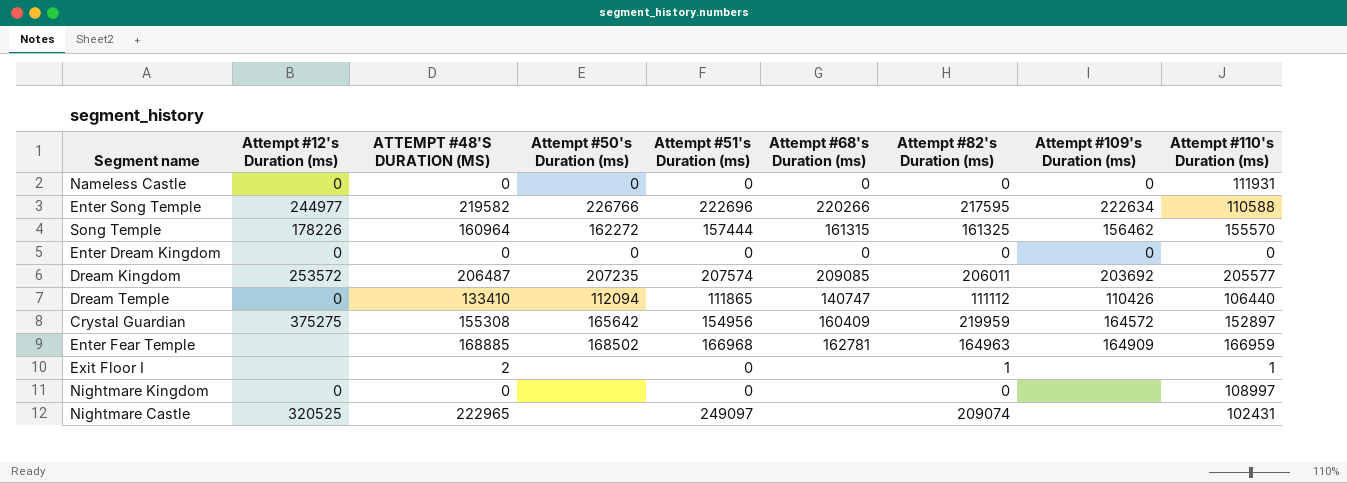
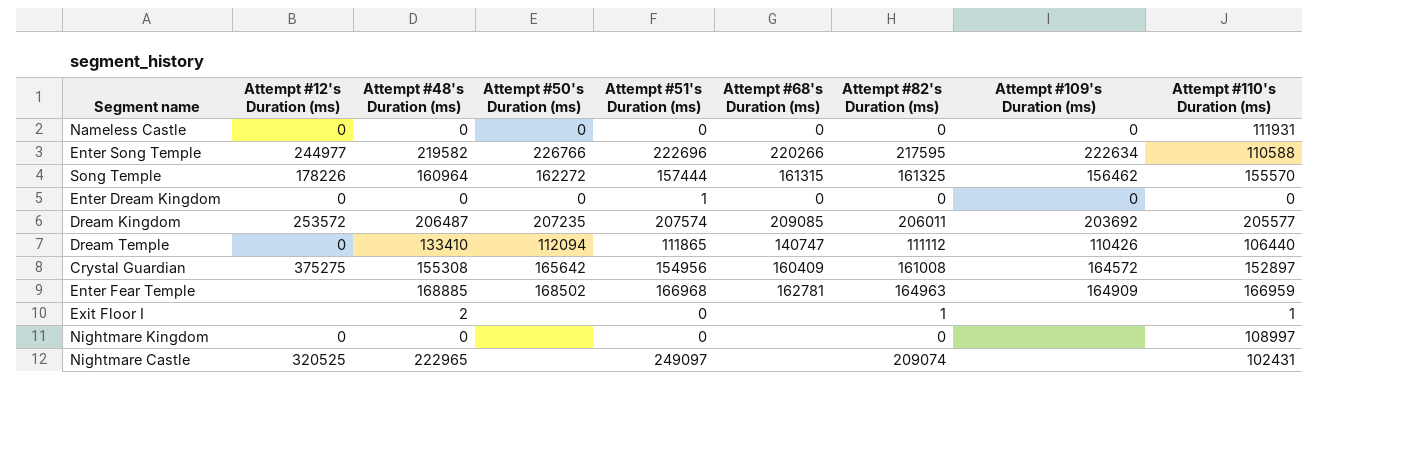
column name: ATTEMPT #48'S DURATION (MS) -> Attempt #48's Duration (ms)
Enter Dream Kingdom | Attempt #51's Duration (ms): 0 -> 1
Crystal Guardian | Attempt #82's Duration (ms): 219959 -> 161008

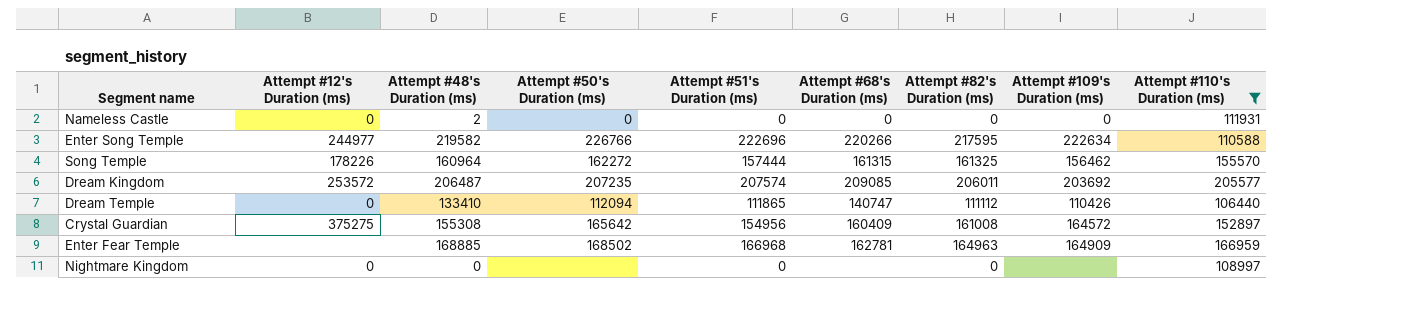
filter: none -> Attempt #110's Duration (ms) >= 106440
Nameless Castle | Attempt #48's Duration (ms): 0 -> 2

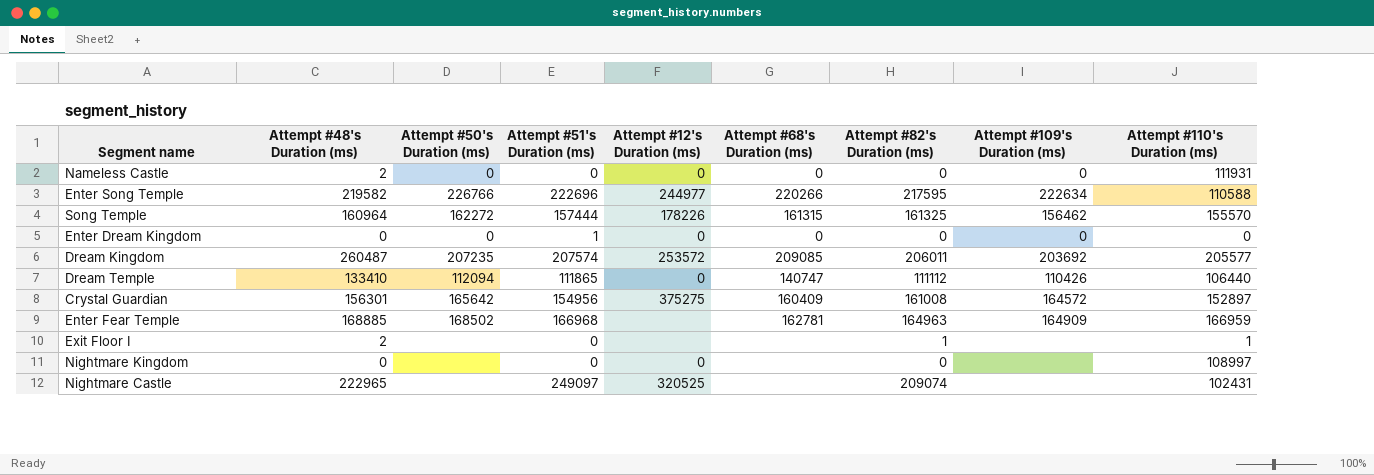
filter: Attempt #110's Duration (ms) >= 106440 -> none
column Attempt #12's Duration (ms) | position: 2 -> 5
Dream Kingdom | Attempt #48's Duration (ms): 206487 -> 260487
Crystal Guardian | Attempt #48's Duration (ms): 155308 -> 156301

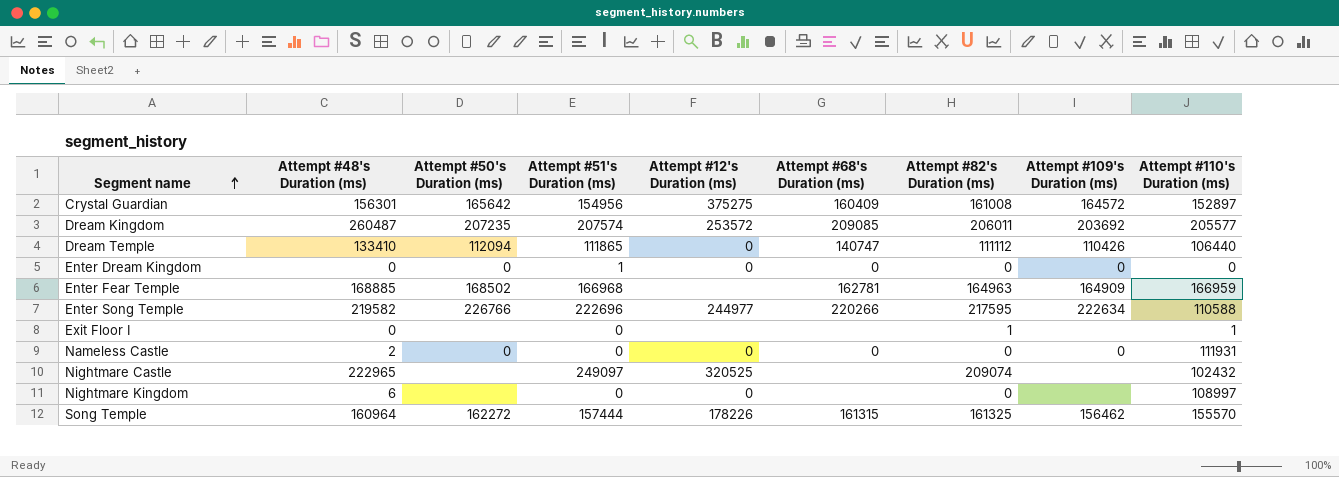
row order: none -> Segment name ascending
Exit Floor I | Attempt #48's Duration (ms): 2 -> 0
Nightmare Castle | Attempt #110's Duration (ms): 102431 -> 102432
Nightmare Kingdom | Attempt #48's Duration (ms): 0 -> 6

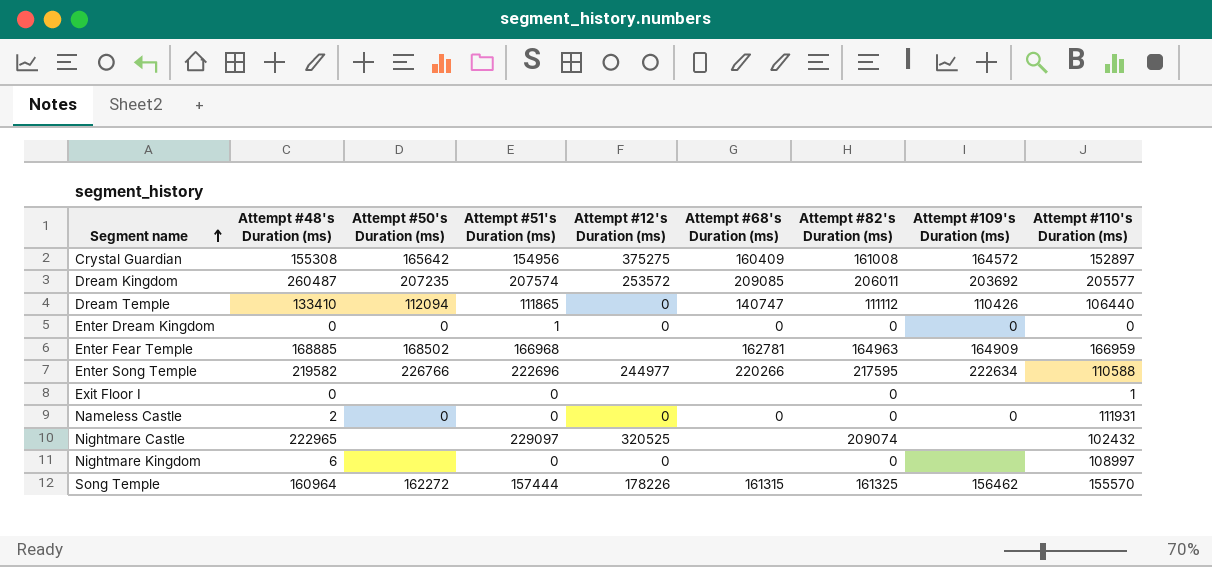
Crystal Guardian | Attempt #48's Duration (ms): 156301 -> 155308
Exit Floor I | Attempt #82's Duration (ms): 1 -> 0
Nightmare Castle | Attempt #51's Duration (ms): 249097 -> 229097

